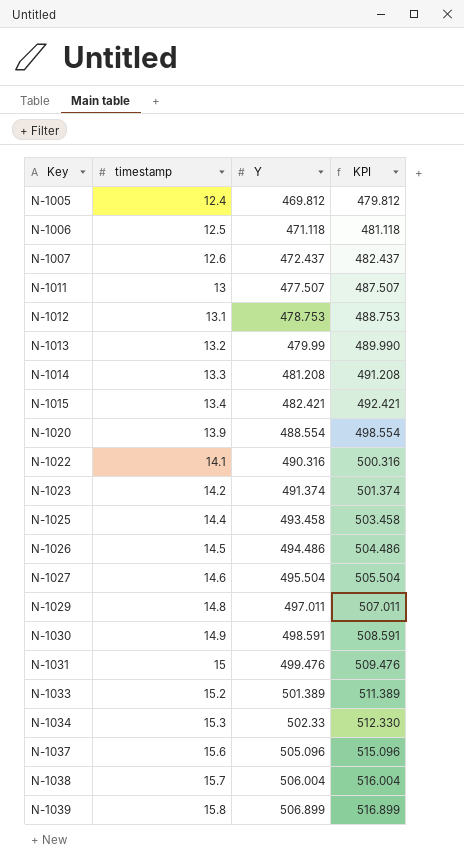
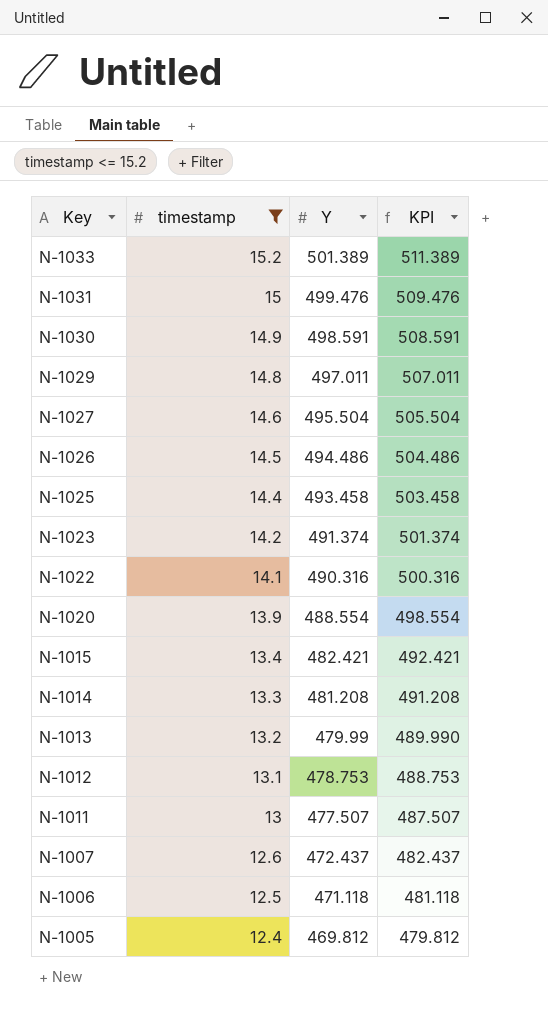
filter: none -> timestamp <= 15.2
row order: Key ascending -> Key descending

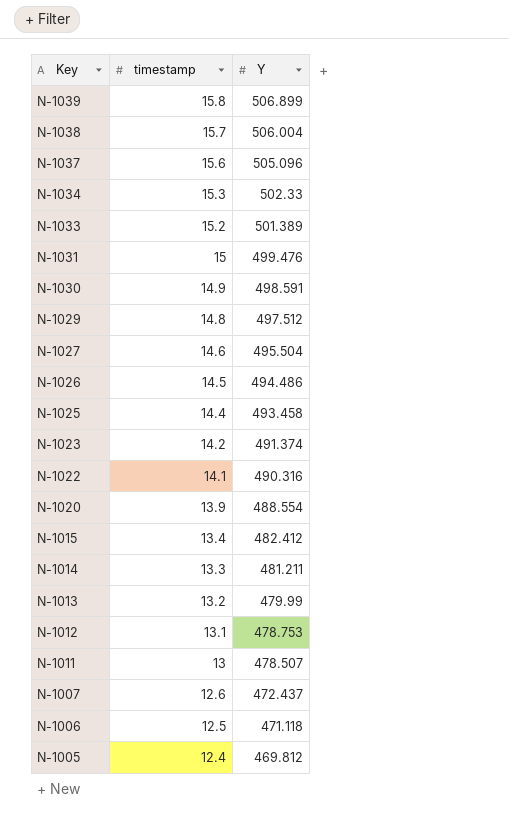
filter: timestamp <= 15.2 -> none
column KPI | formula: [Y] + 10 -> none
N-1029 | Y: 497.011 -> 497.512
N-1015 | Y: 482.421 -> 482.412
N-1014 | Y: 481.208 -> 481.211
N-1011 | Y: 477.507 -> 478.507

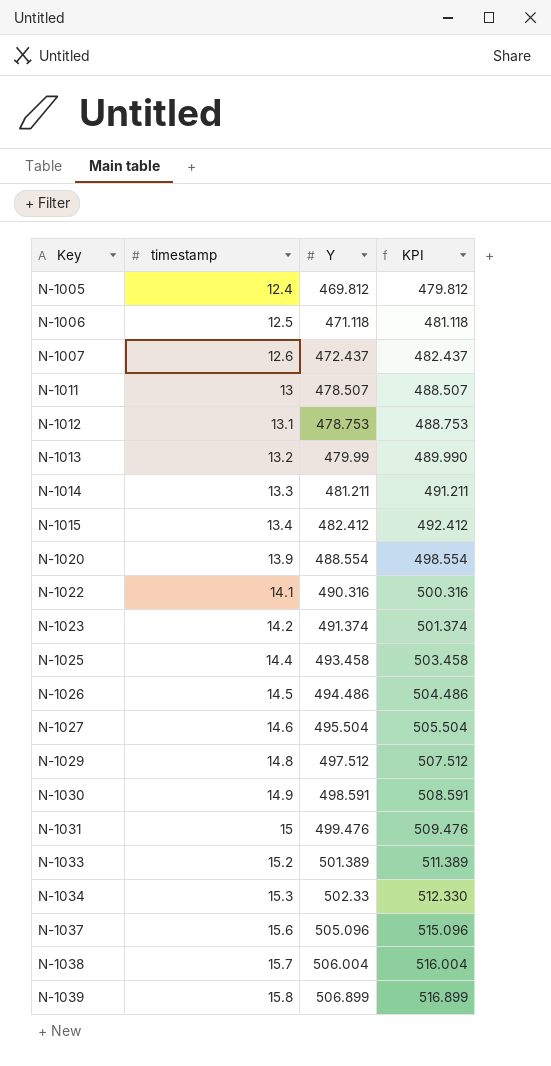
row order: Key descending -> Key ascending
column KPI | formula: none -> [Y] + 10

